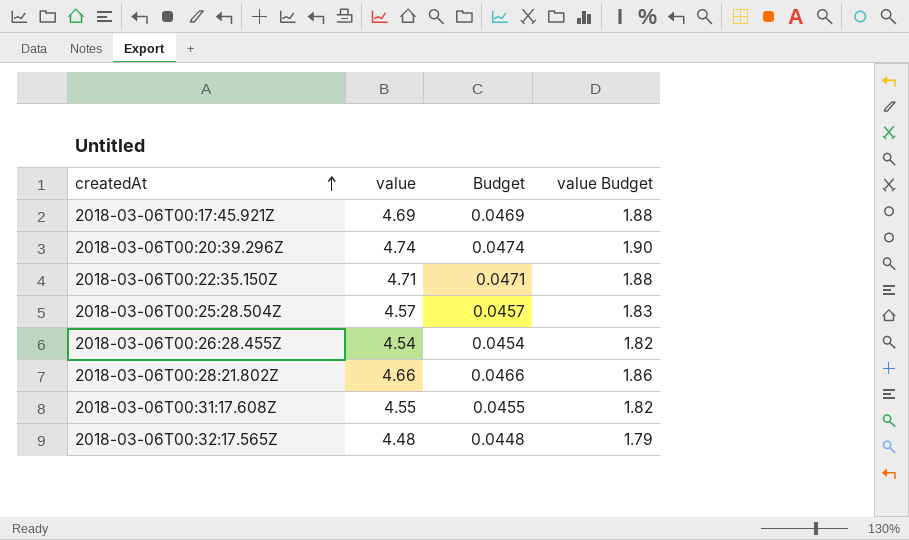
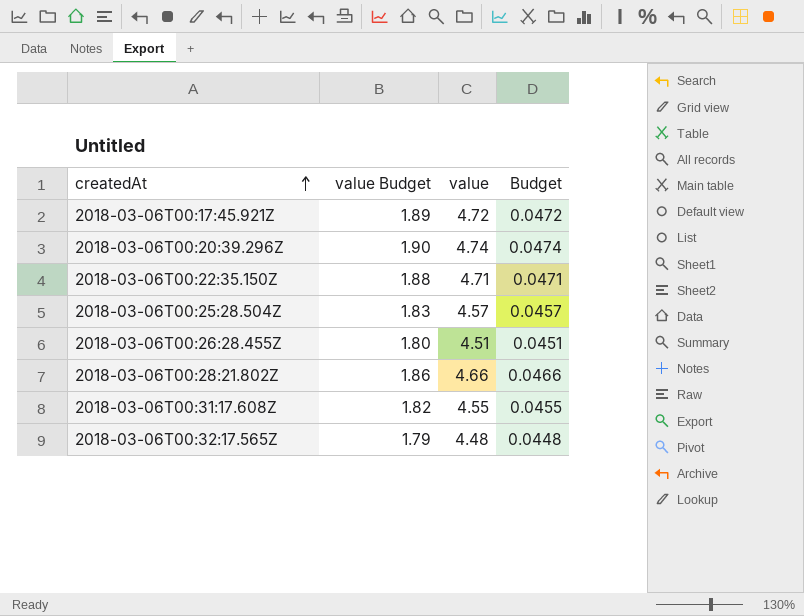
column value Budget | position: 4 -> 2
2018-03-06T00:17:45.921Z | value Budget: 1.88 -> 1.89
2018-03-06T00:17:45.921Z | value: 4.69 -> 4.72
2018-03-06T00:17:45.921Z | Budget: 0.0469 -> 0.0472
2018-03-06T00:26:28.455Z | value Budget: 1.82 -> 1.80
2018-03-06T00:26:28.455Z | value: 4.54 -> 4.51
2018-03-06T00:26:28.455Z | Budget: 0.0454 -> 0.0451

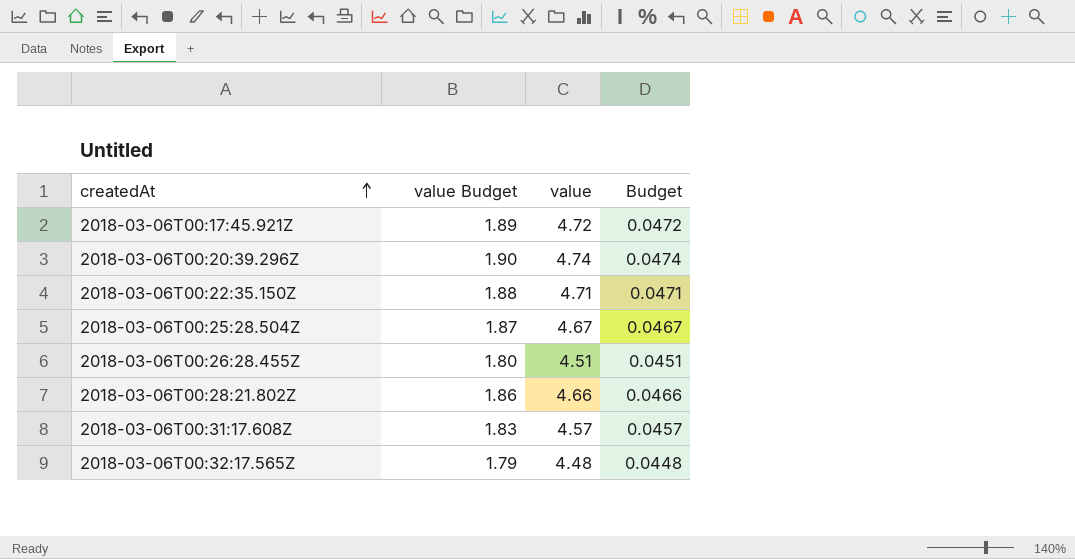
2018-03-06T00:25:28.504Z | value Budget: 1.83 -> 1.87
2018-03-06T00:25:28.504Z | value: 4.57 -> 4.67
2018-03-06T00:25:28.504Z | Budget: 0.0457 -> 0.0467
2018-03-06T00:31:17.608Z | value Budget: 1.82 -> 1.83
2018-03-06T00:31:17.608Z | value: 4.55 -> 4.57
2018-03-06T00:31:17.608Z | Budget: 0.0455 -> 0.0457

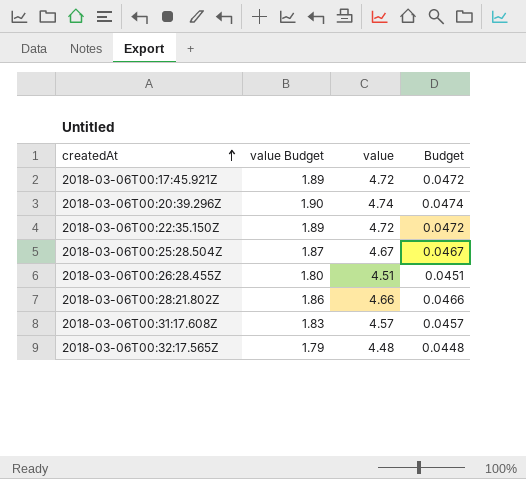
2018-03-06T00:22:35.150Z | value Budget: 1.88 -> 1.89
2018-03-06T00:22:35.150Z | value: 4.71 -> 4.72
2018-03-06T00:22:35.150Z | Budget: 0.0471 -> 0.0472

